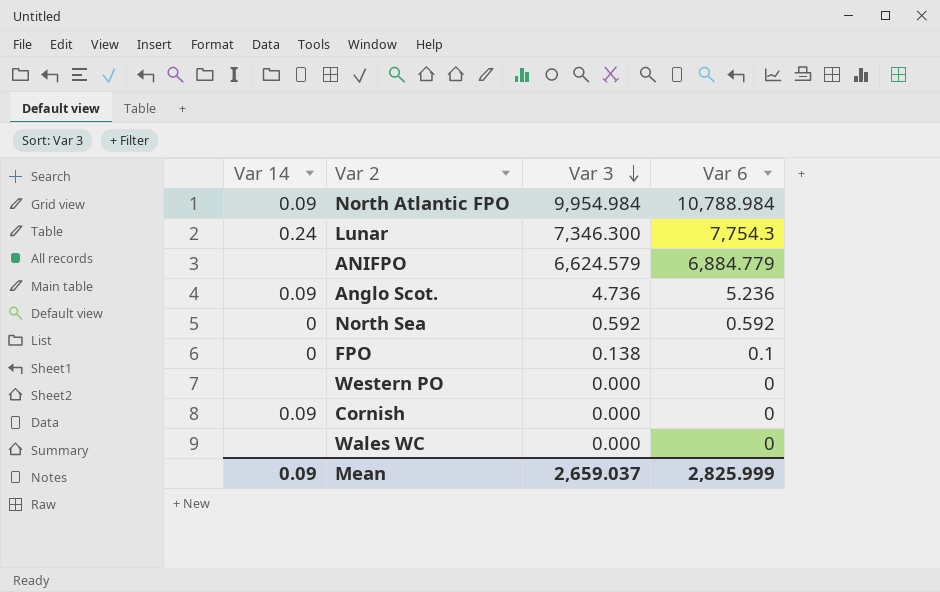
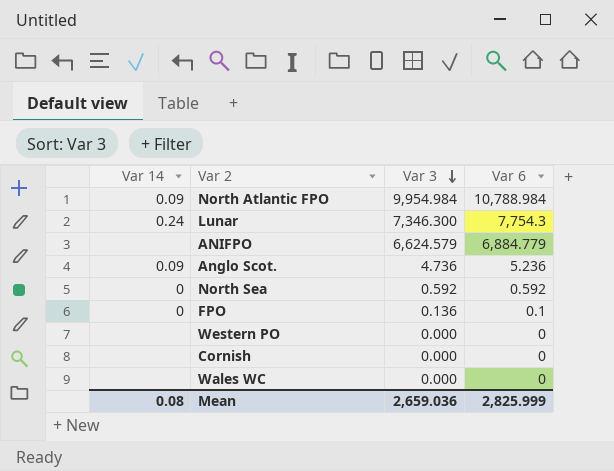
FPO | Var 3: 0.138 -> 0.136
Cornish | Var 14: 0.09 -> none
Mean | Var 14: 0.09 -> 0.08
Mean | Var 3: 2,659.037 -> 2,659.036

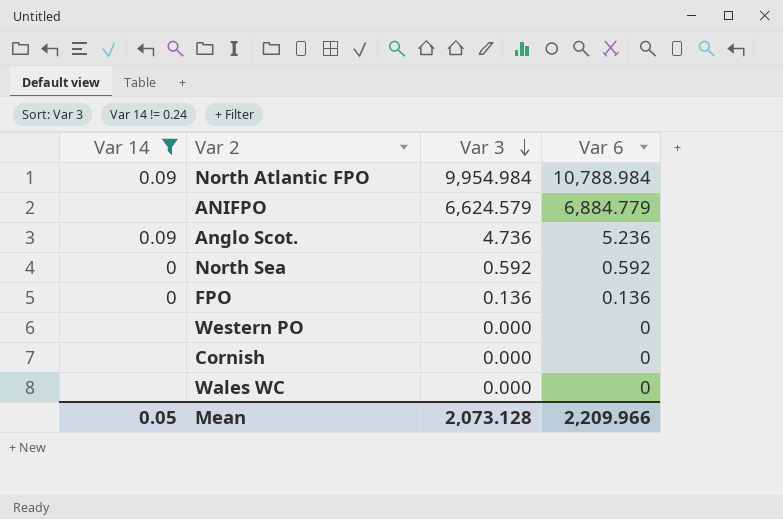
filter: none -> Var 14 != 0.24
FPO | Var 6: 0.1 -> 0.136
Mean | Var 14: 0.08 -> 0.05
Mean | Var 3: 2,659.036 -> 2,073.128
Mean | Var 6: 2,825.999 -> 2,209.966

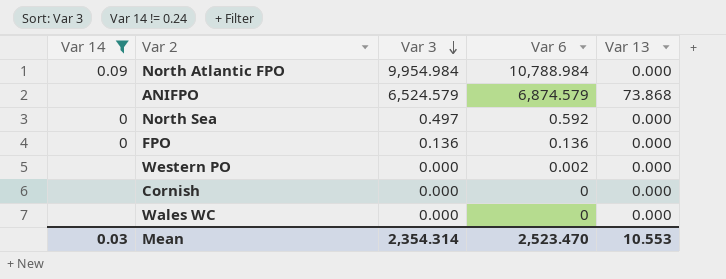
column Var 13 | position: none -> 5
row Anglo Scot.: 0.09 | 4.736 | 5.236 -> none
ANIFPO | Var 3: 6,624.579 -> 6,524.579
ANIFPO | Var 6: 6,884.779 -> 6,874.579
North Sea | Var 3: 0.592 -> 0.497
Western PO | Var 6: 0 -> 0.002
Mean | Var 14: 0.05 -> 0.03
Mean | Var 3: 2,073.128 -> 2,354.314
Mean | Var 6: 2,209.966 -> 2,523.470

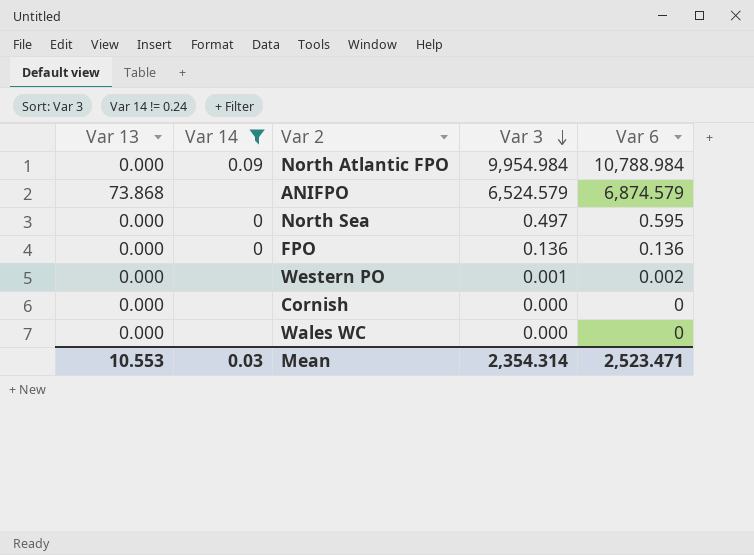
column Var 13 | position: 5 -> 1
North Sea | Var 6: 0.592 -> 0.595
Western PO | Var 3: 0.000 -> 0.001
Mean | Var 6: 2,523.470 -> 2,523.471

